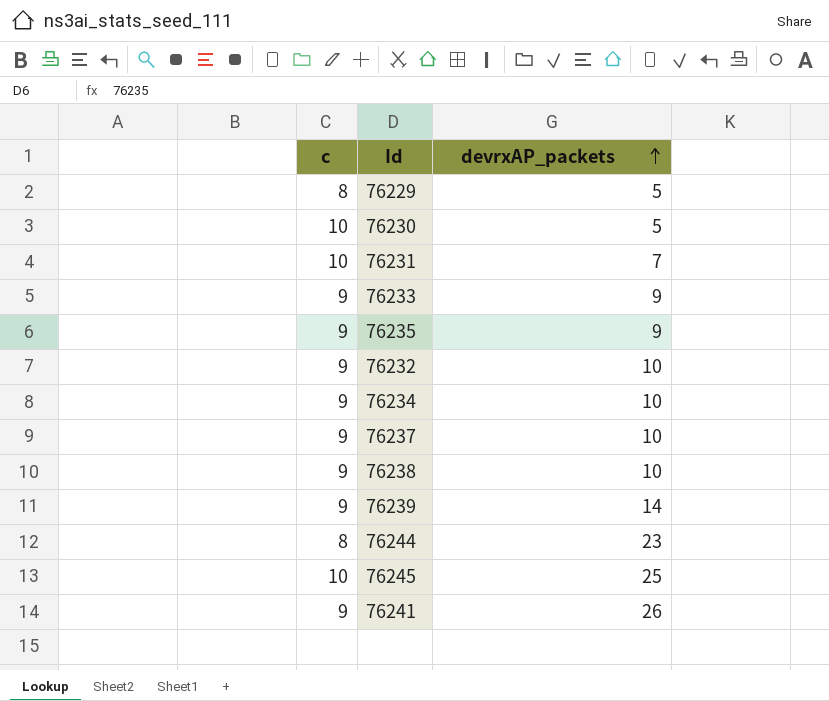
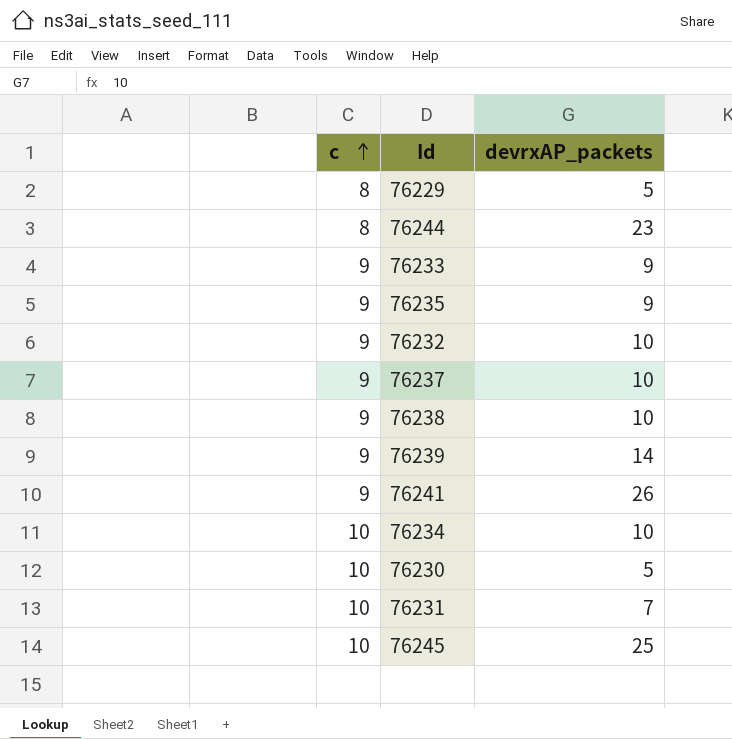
row order: devrxAP_packets ascending -> c ascending
76234 | c: 9 -> 10

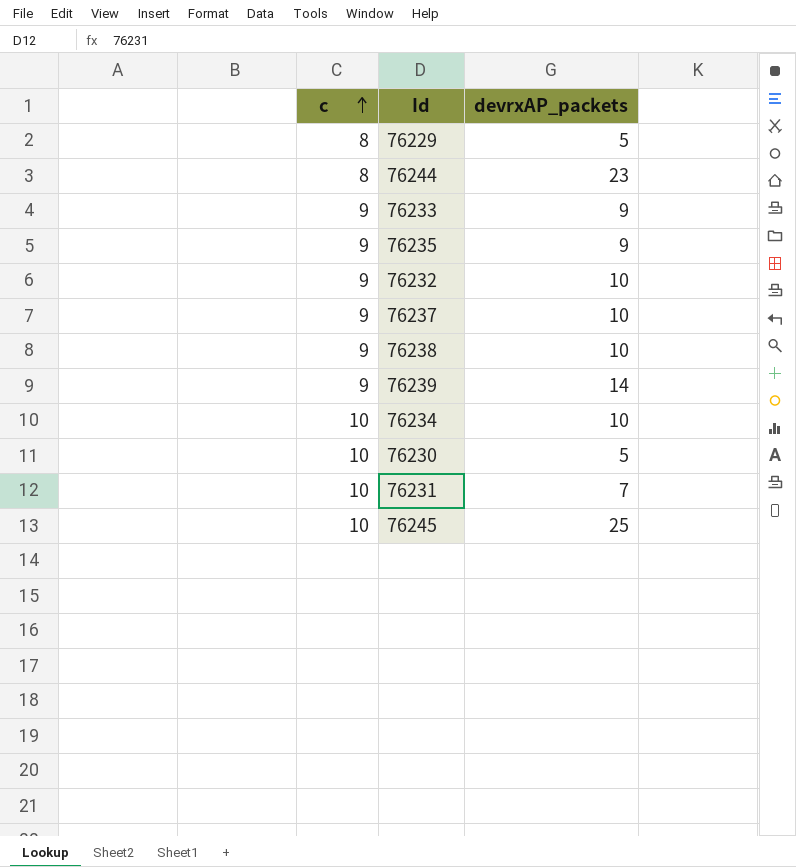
row 76241: 9 | 26 -> none

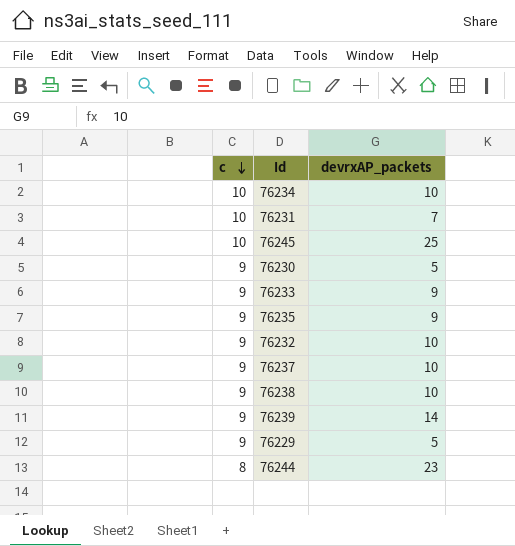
row order: c ascending -> c descending
76230 | c: 10 -> 9
76229 | c: 8 -> 9

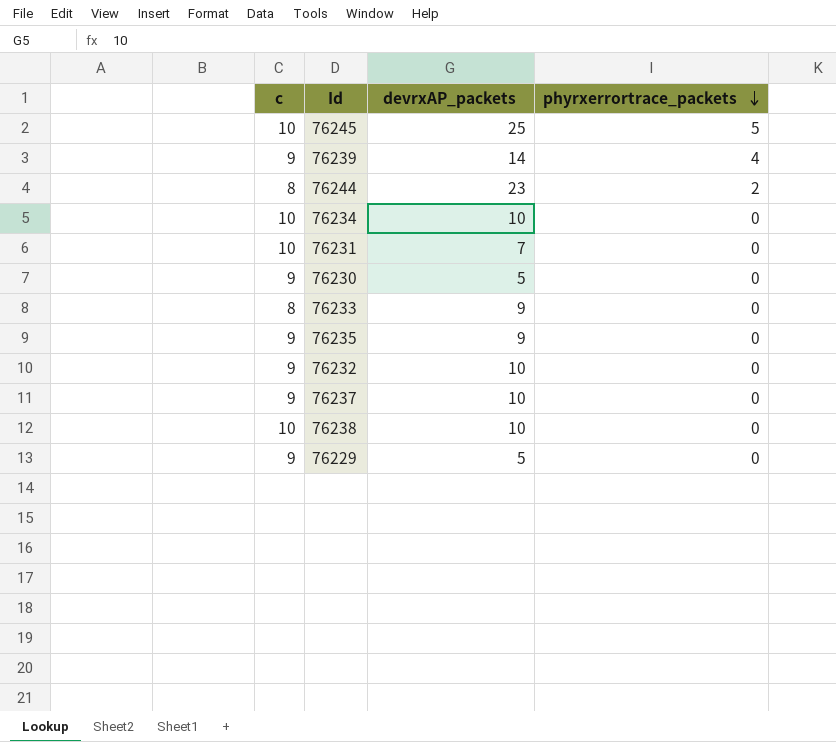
row order: c descending -> phyrxerrortrace_packets descending
column phyrxerrortrace_packets | position: none -> 4
76233 | c: 9 -> 8
76238 | c: 9 -> 10

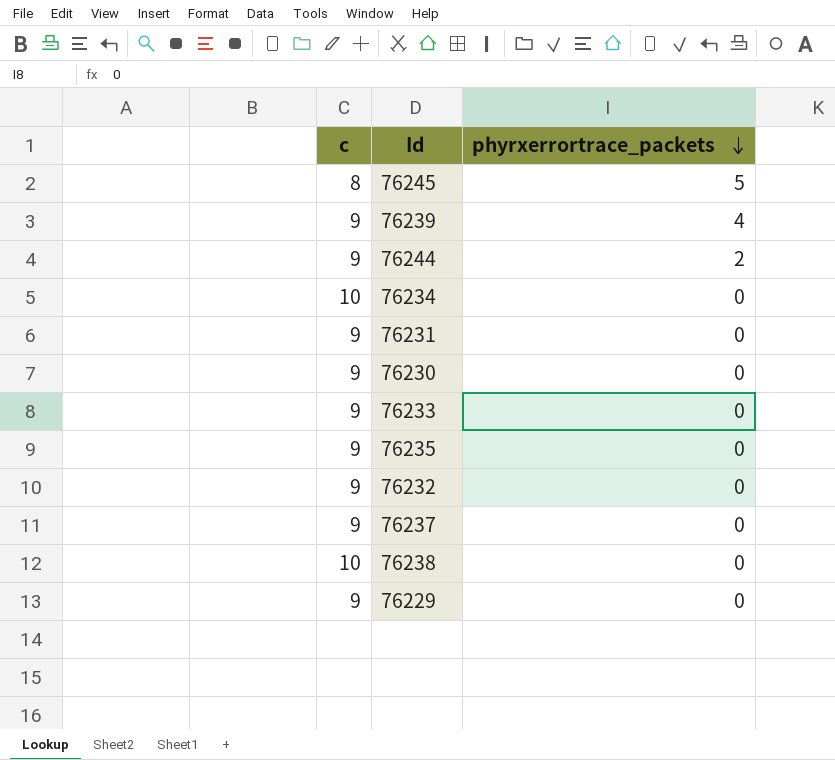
column devrxAP_packets | position: 3 -> none
76245 | c: 10 -> 8
76244 | c: 8 -> 9
76231 | c: 10 -> 9
76233 | c: 8 -> 9

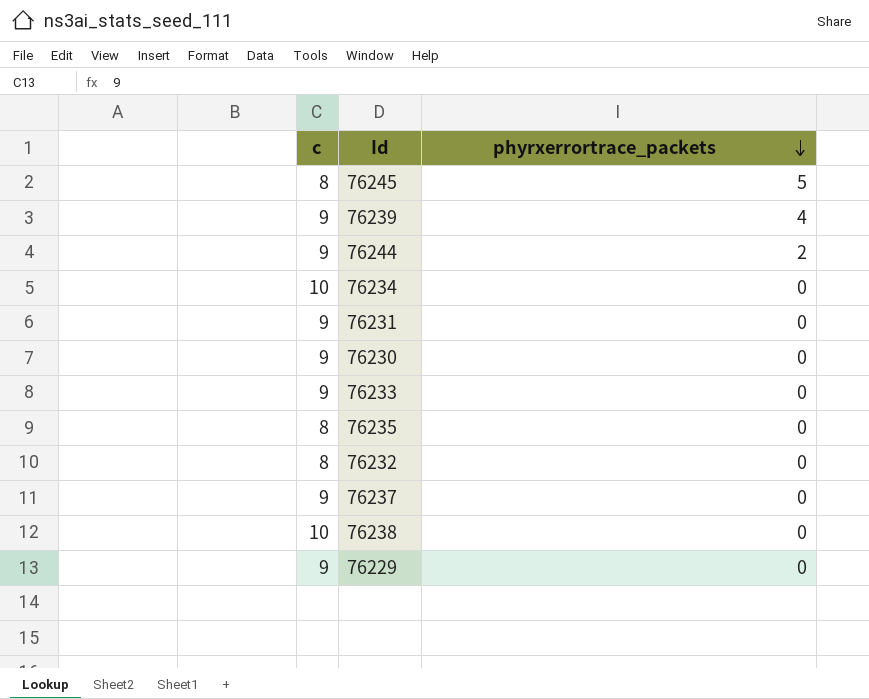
76235 | c: 9 -> 8
76232 | c: 9 -> 8

